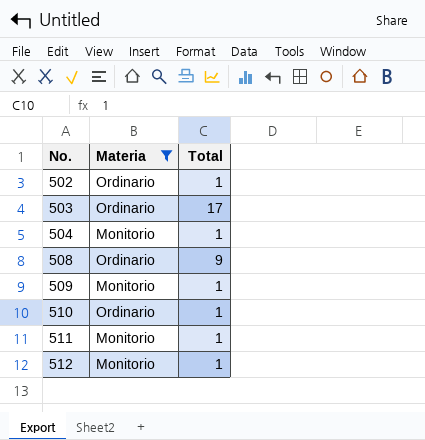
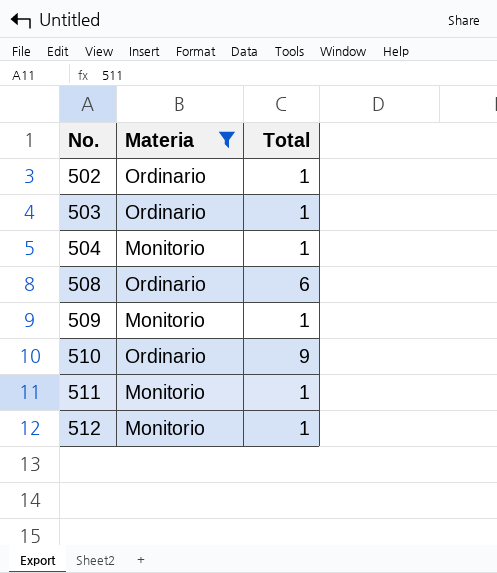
503 | Total: 17 -> 1
508 | Total: 9 -> 6
510 | Total: 1 -> 9

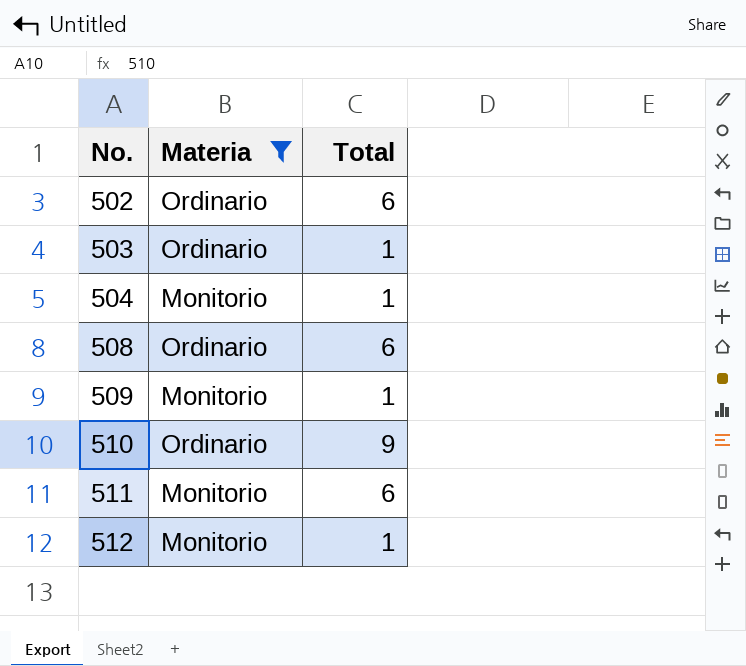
502 | Total: 1 -> 6
511 | Total: 1 -> 6

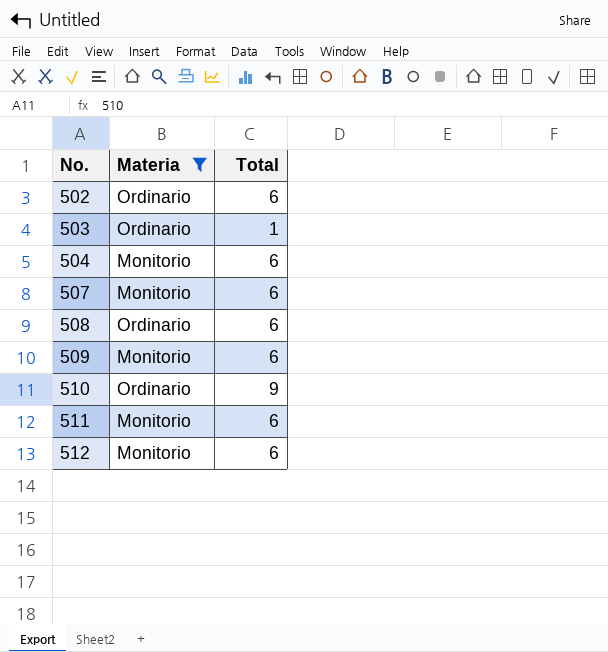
504 | Total: 1 -> 6
row 507: none -> Monitorio | 6
509 | Total: 1 -> 6
512 | Total: 1 -> 6

